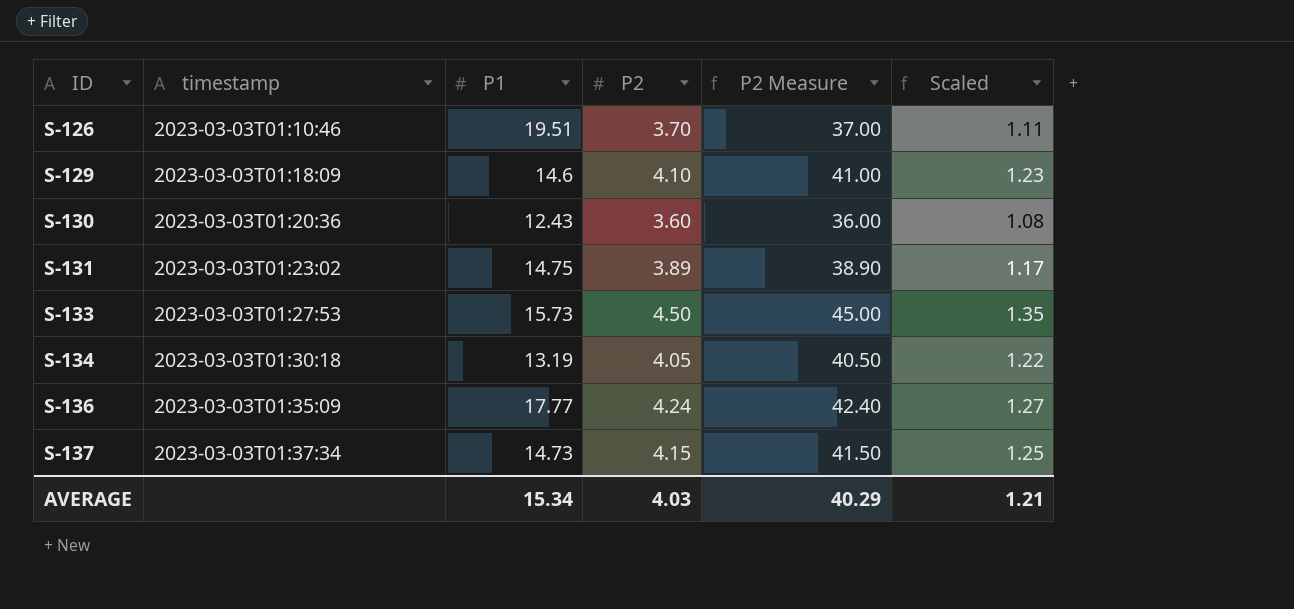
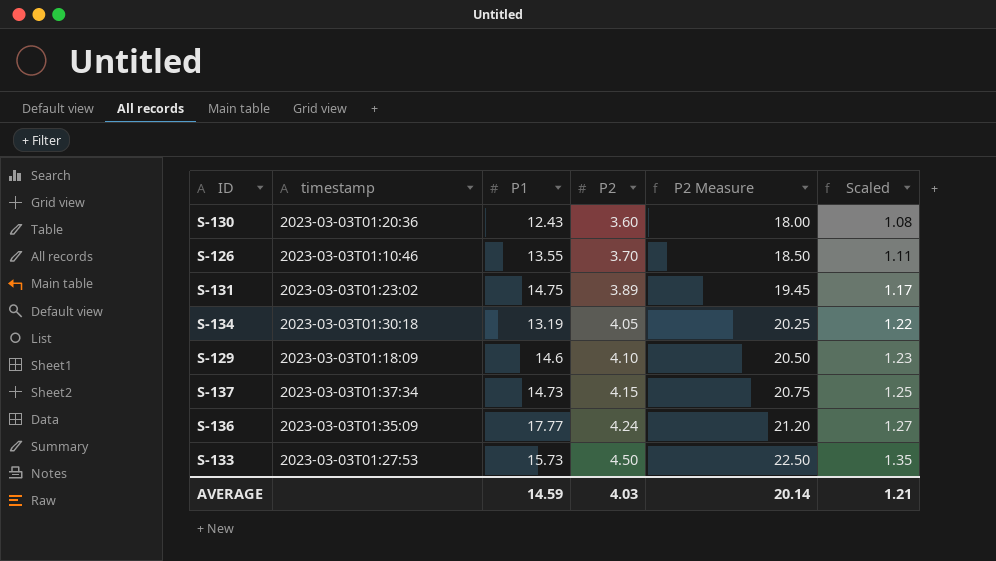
row order: ID ascending -> P2 ascending
column P2 Measure | formula: [P2] * 10 -> [P2] * 5
S-126 | P1: 19.51 -> 13.55
AVERAGE | P1: 15.34 -> 14.59
AVERAGE | P2 Measure: 40.29 -> 20.14

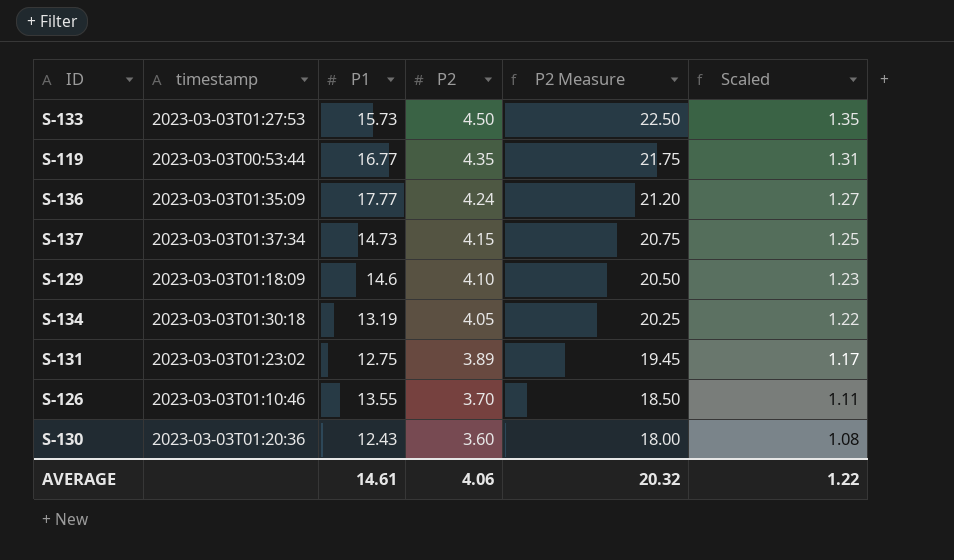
row order: P2 ascending -> P2 descending
row S-119: none -> 2023-03-03T00:53:44 | 16.77 | 4.35 | 21.75 | 1.31
S-131 | P1: 14.75 -> 12.75
AVERAGE | P1: 14.59 -> 14.61
AVERAGE | P2: 4.03 -> 4.06
AVERAGE | P2 Measure: 20.14 -> 20.32
AVERAGE | Scaled: 1.21 -> 1.22

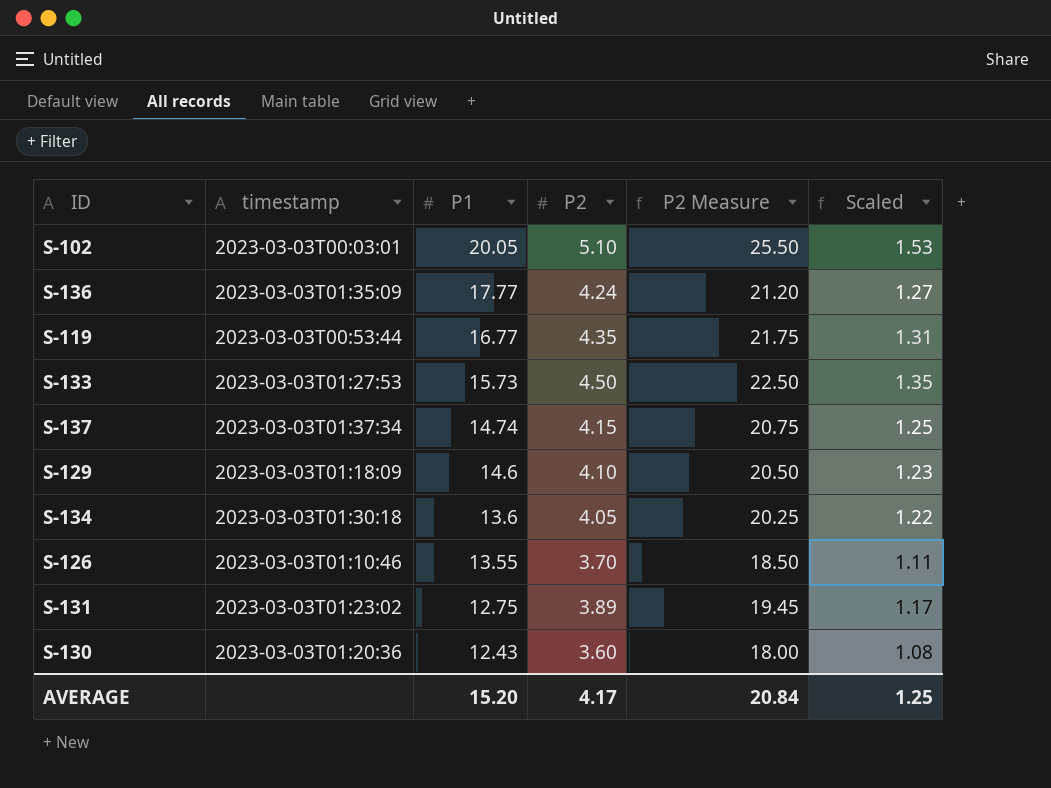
row order: P2 descending -> P1 descending
row S-102: none -> 2023-03-03T00:03:01 | 20.05 | 5.10 | 25.50 | 1.53
S-137 | P1: 14.73 -> 14.74
S-134 | P1: 13.19 -> 13.6
AVERAGE | P1: 14.61 -> 15.20
AVERAGE | P2: 4.06 -> 4.17
AVERAGE | P2 Measure: 20.32 -> 20.84
AVERAGE | Scaled: 1.22 -> 1.25

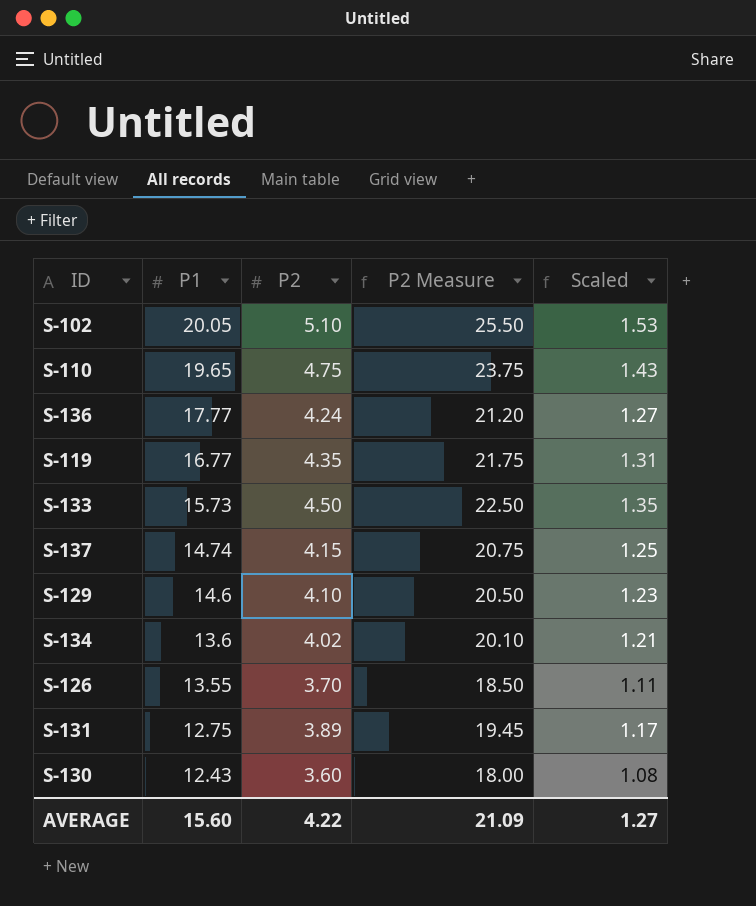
column timestamp | position: 2 -> none
row S-110: none -> 19.65 | 4.75 | 23.75 | 1.43
S-134 | P2: 4.05 -> 4.02
S-134 | P2 Measure: 20.25 -> 20.10
S-134 | Scaled: 1.22 -> 1.21
AVERAGE | P1: 15.20 -> 15.60
AVERAGE | P2: 4.17 -> 4.22
AVERAGE | P2 Measure: 20.84 -> 21.09
AVERAGE | Scaled: 1.25 -> 1.27

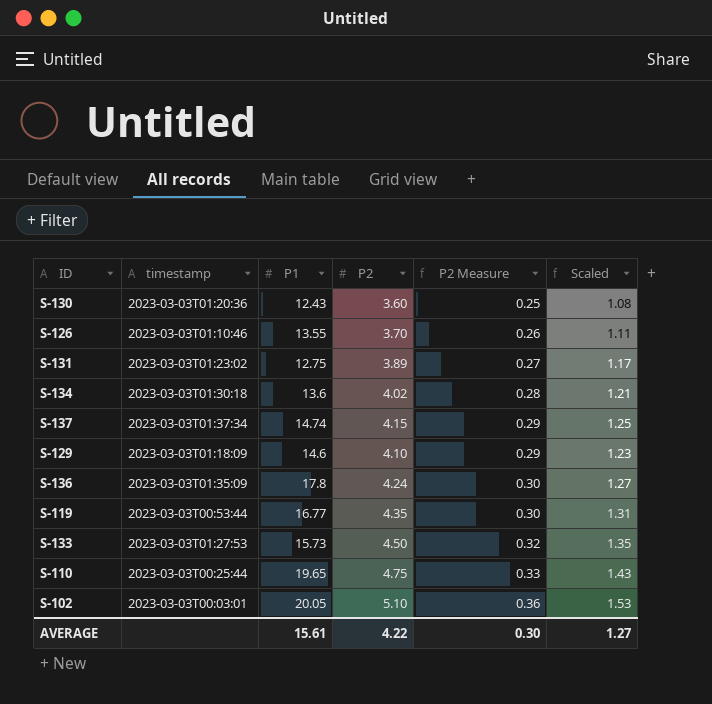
row order: P1 descending -> P2 Measure ascending
column timestamp | position: none -> 2
column P2 Measure | formula: [P2] * 5 -> [P2] * 0.07
S-136 | P1: 17.77 -> 17.8
AVERAGE | P1: 15.60 -> 15.61
AVERAGE | P2 Measure: 21.09 -> 0.30

